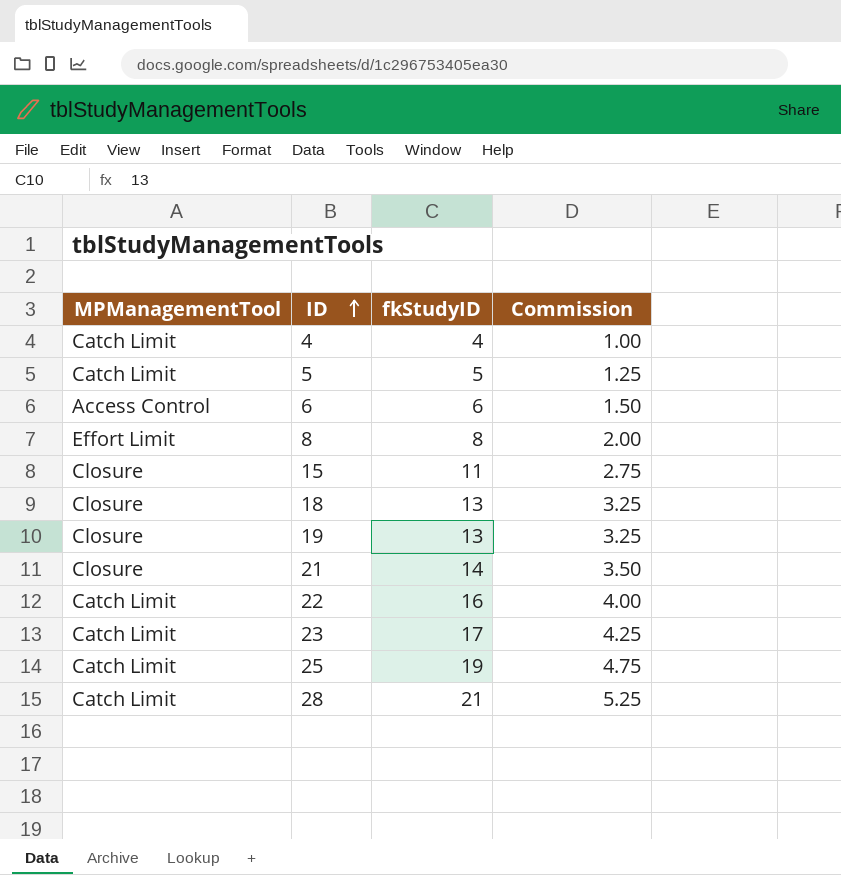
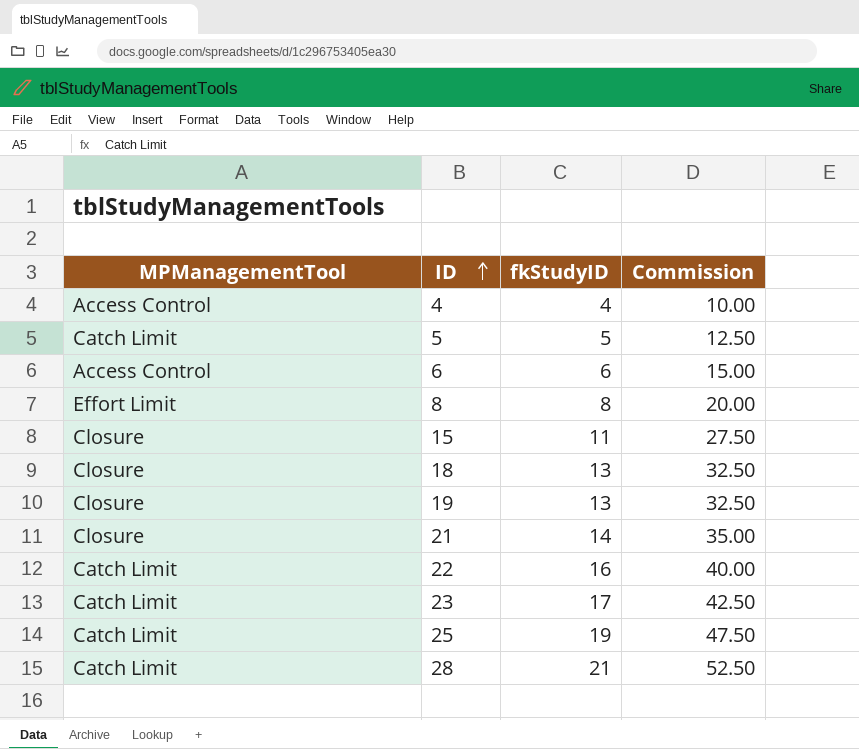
column Commission | formula: [fkStudyID] * 0.25 -> [fkStudyID] * 2.5
4 | MPManagementTool: Catch Limit -> Access Control

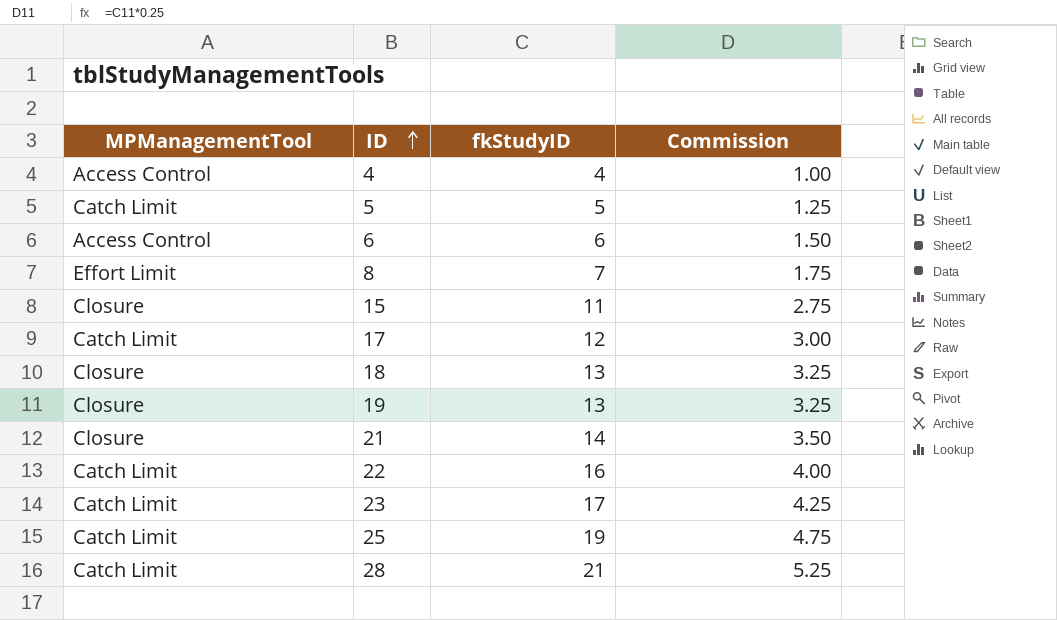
column Commission | formula: [fkStudyID] * 2.5 -> [fkStudyID] * 0.25
8 | fkStudyID: 8 -> 7
row 17: none -> Catch Limit | 12 | 3.00

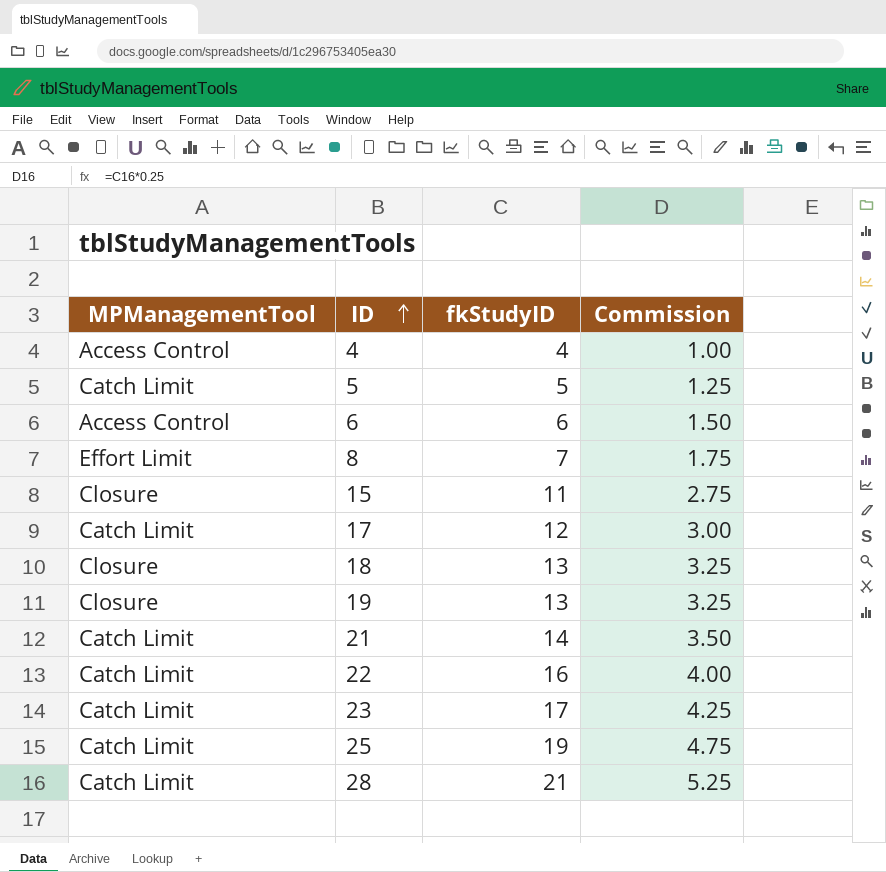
21 | MPManagementTool: Closure -> Catch Limit

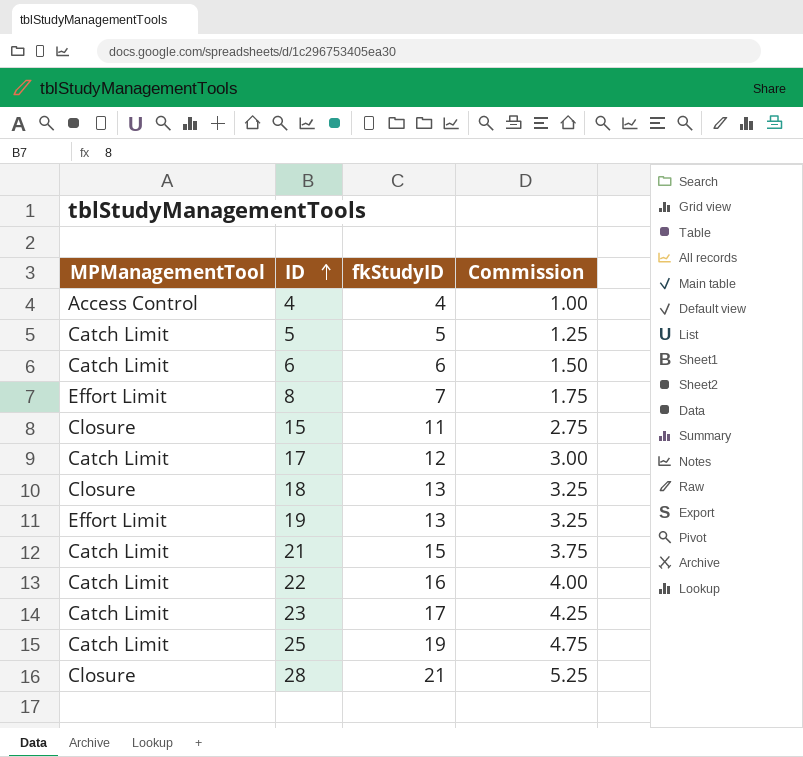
6 | MPManagementTool: Access Control -> Catch Limit
19 | MPManagementTool: Closure -> Effort Limit
21 | fkStudyID: 14 -> 15
21 | Commission: 3.50 -> 3.75
28 | MPManagementTool: Catch Limit -> Closure

